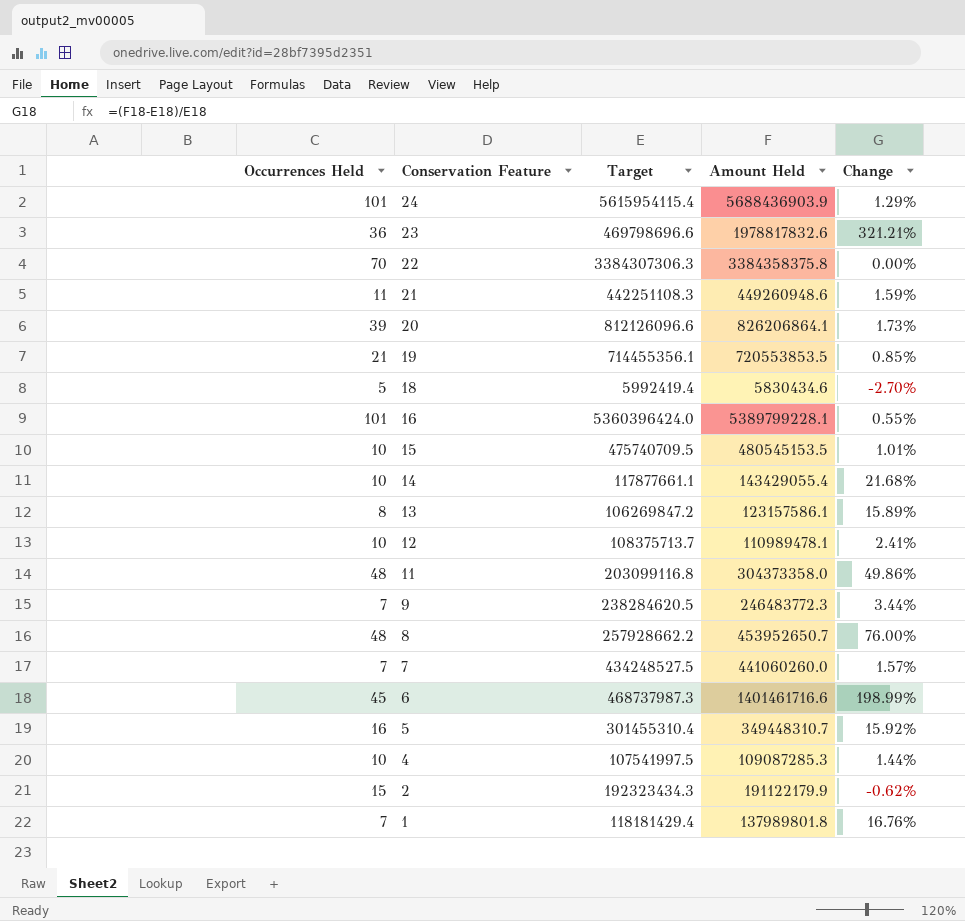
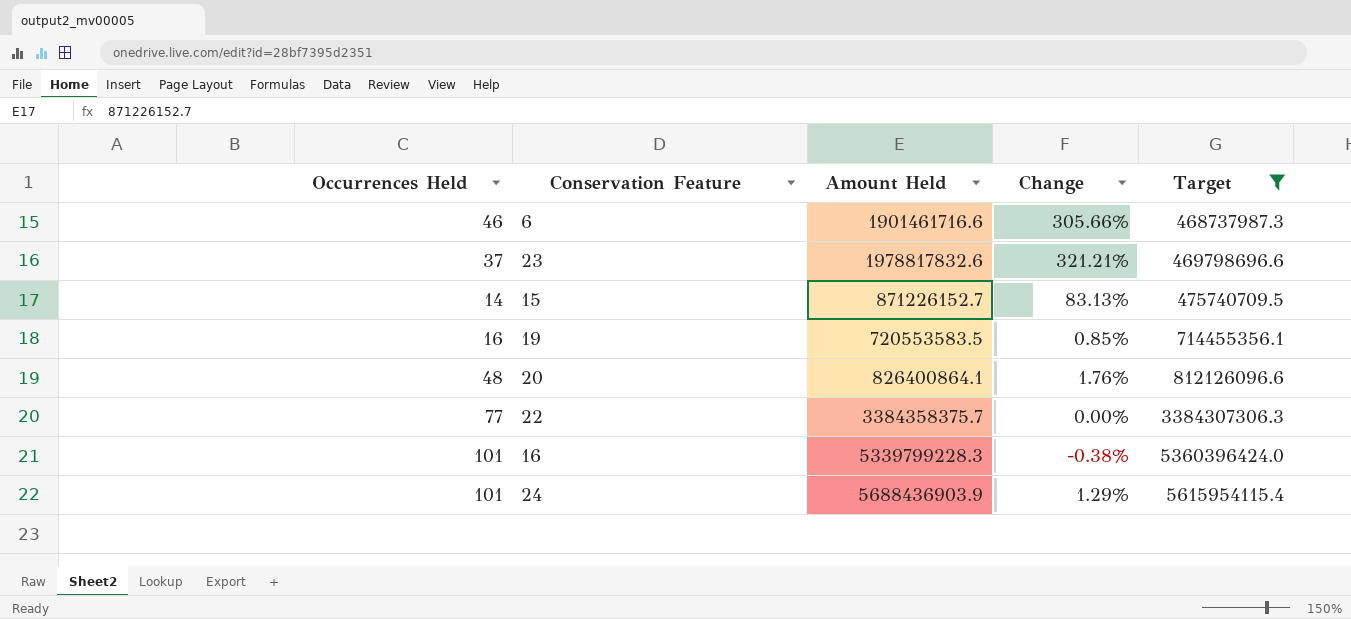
filter: none -> Target >= 468737987.3
row order: Conservation Feature descending -> Target ascending
column Target | position: 3 -> 5
6 | Occurrences Held: 45 -> 46
6 | Amount Held: 1401461716.6 -> 1901461716.6
6 | Change: 198.99% -> 305.66%
23 | Occurrences Held: 36 -> 37
15 | Occurrences Held: 10 -> 14
15 | Amount Held: 480545153.5 -> 871226152.7
15 | Change: 1.01% -> 83.13%
19 | Occurrences Held: 21 -> 16
19 | Amount Held: 720553853.5 -> 720553583.5
20 | Occurrences Held: 39 -> 48
20 | Amount Held: 826206864.1 -> 826400864.1
20 | Change: 1.73% -> 1.76%
22 | Occurrences Held: 70 -> 77
22 | Amount Held: 3384358375.8 -> 3384358375.7
16 | Amount Held: 5389799228.1 -> 5339799228.3
16 | Change: 0.55% -> -0.38%

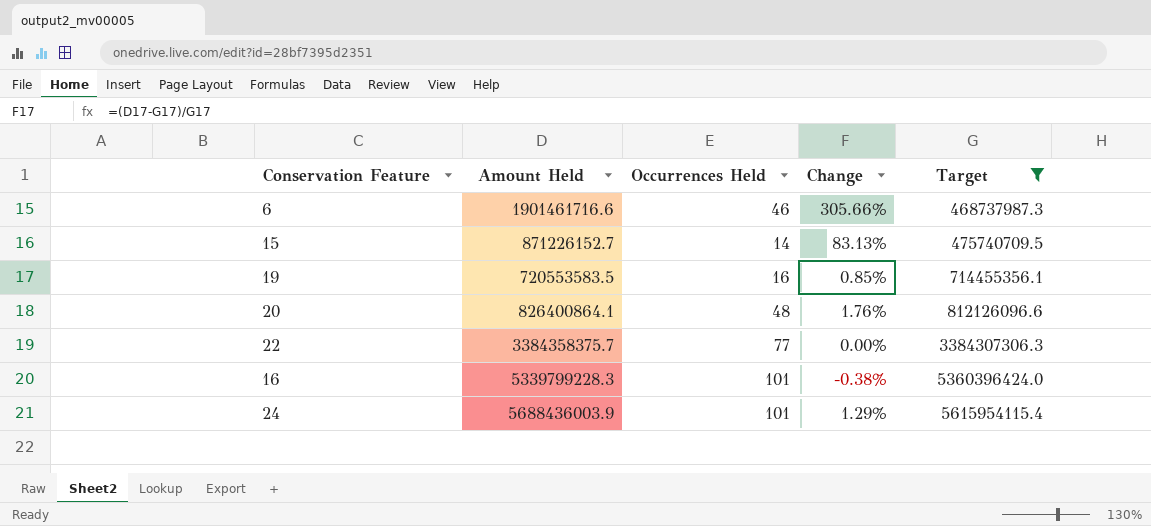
column Occurrences Held | position: 1 -> 3
row 23: 37 | 1978817832.6 | 321.21% | 469798696.6 -> none
24 | Amount Held: 5688436903.9 -> 5688436003.9

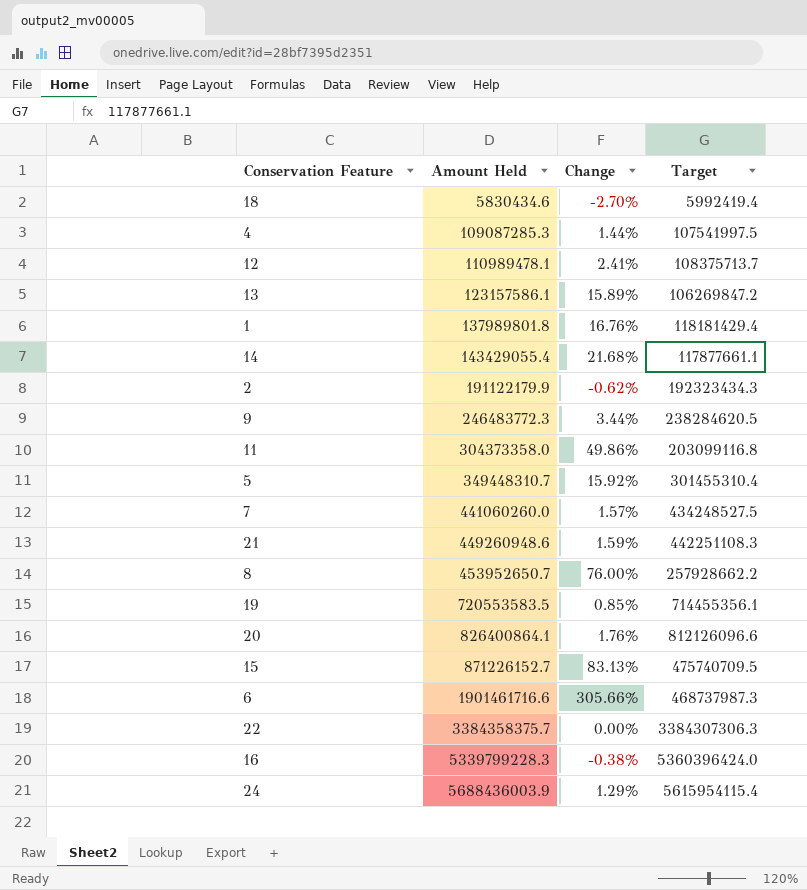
filter: Target >= 468737987.3 -> none
row order: Target ascending -> Amount Held ascending
column Occurrences Held | position: 3 -> none

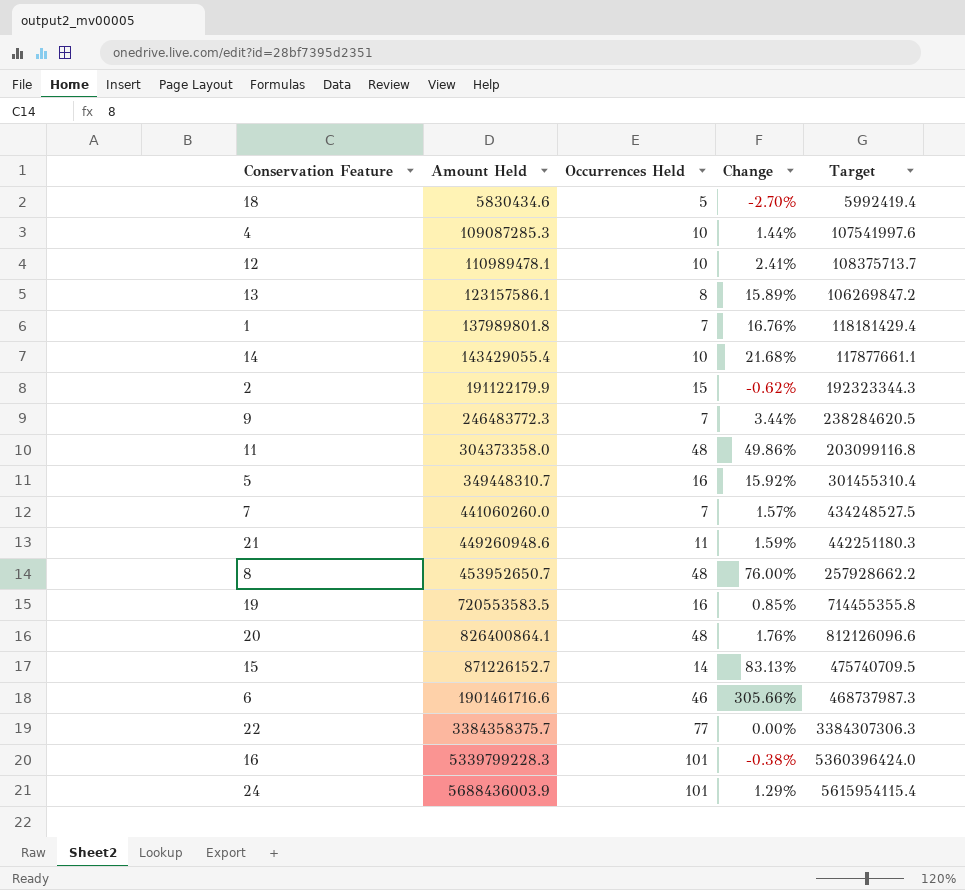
column Occurrences Held | position: none -> 3
4 | Target: 107541997.5 -> 107541997.6
2 | Target: 192323434.3 -> 192323344.3
21 | Target: 442251108.3 -> 442251180.3
19 | Target: 714455356.1 -> 714455355.8

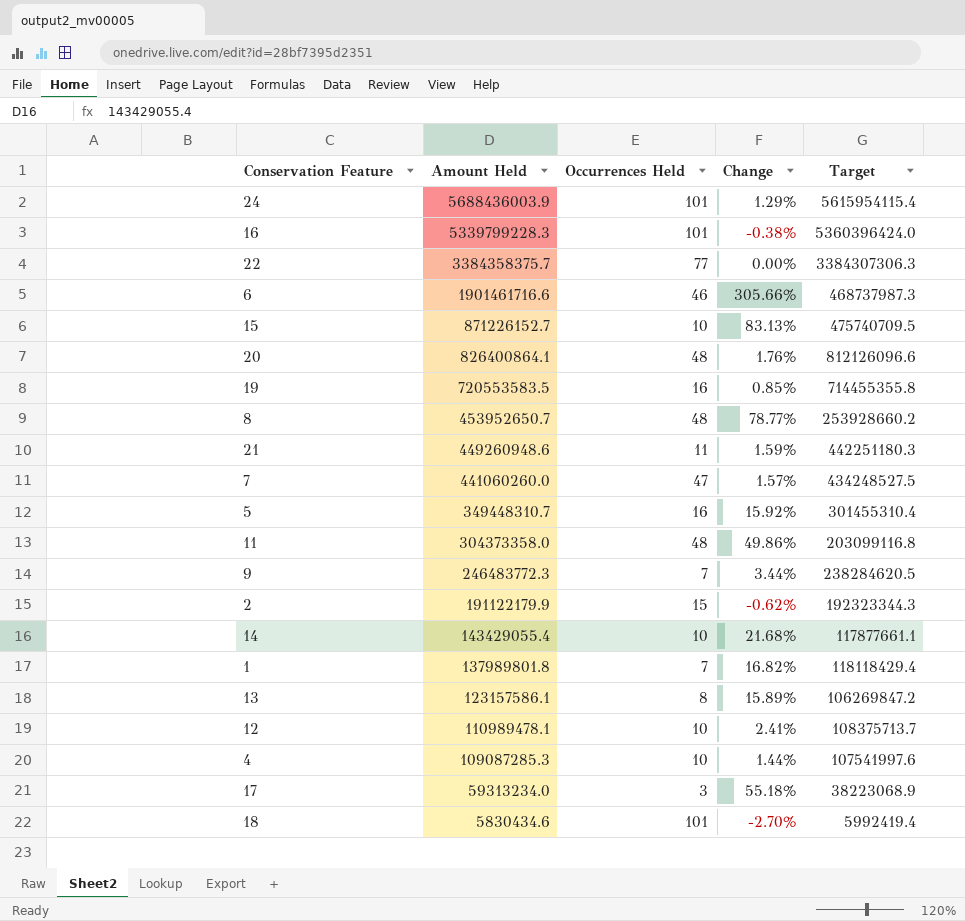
row order: Amount Held ascending -> Amount Held descending
15 | Occurrences Held: 14 -> 10
8 | Change: 76.00% -> 78.77%
8 | Target: 257928662.2 -> 253928660.2
7 | Occurrences Held: 7 -> 47
1 | Change: 16.76% -> 16.82%
1 | Target: 118181429.4 -> 118118429.4
row 17: none -> 59313234.0 | 3 | 55.18% | 38223068.9
18 | Occurrences Held: 5 -> 101

